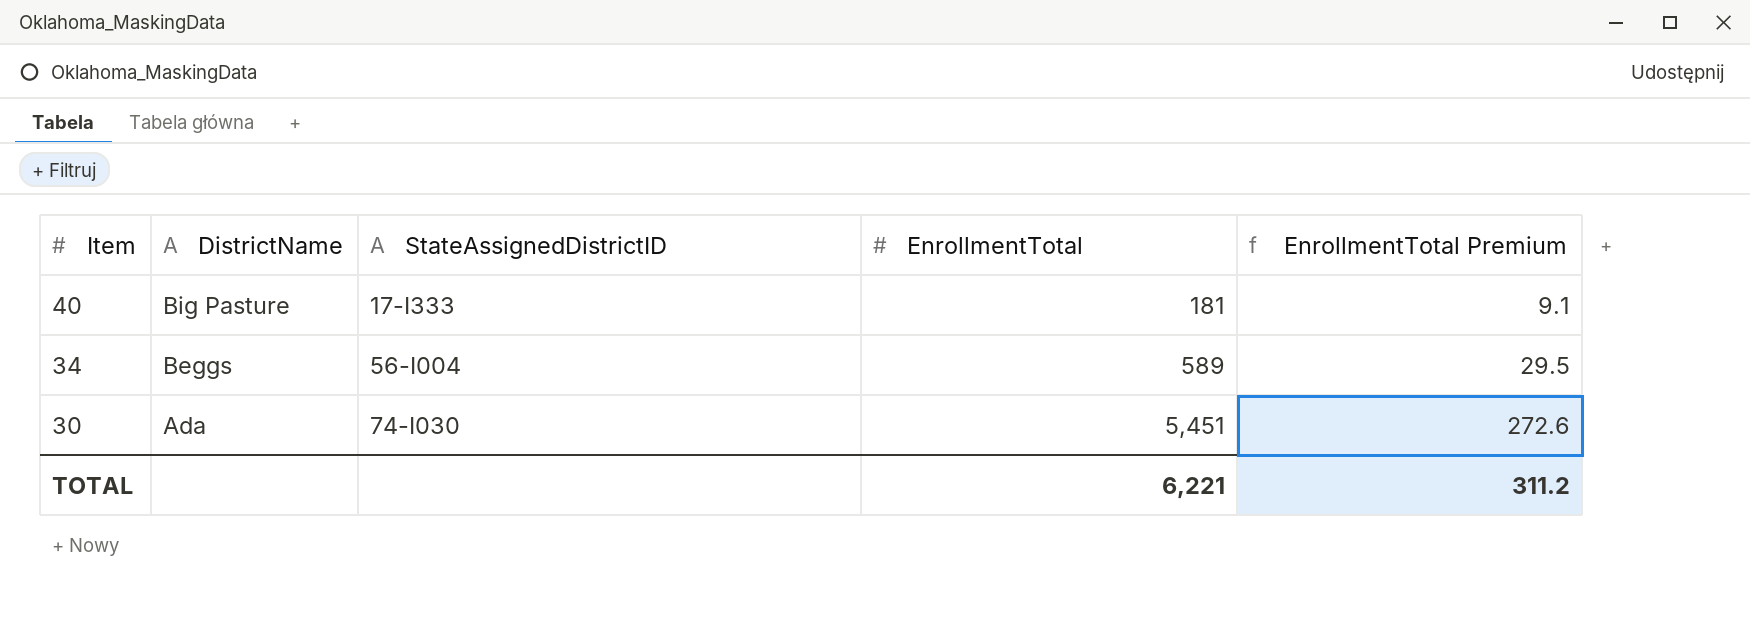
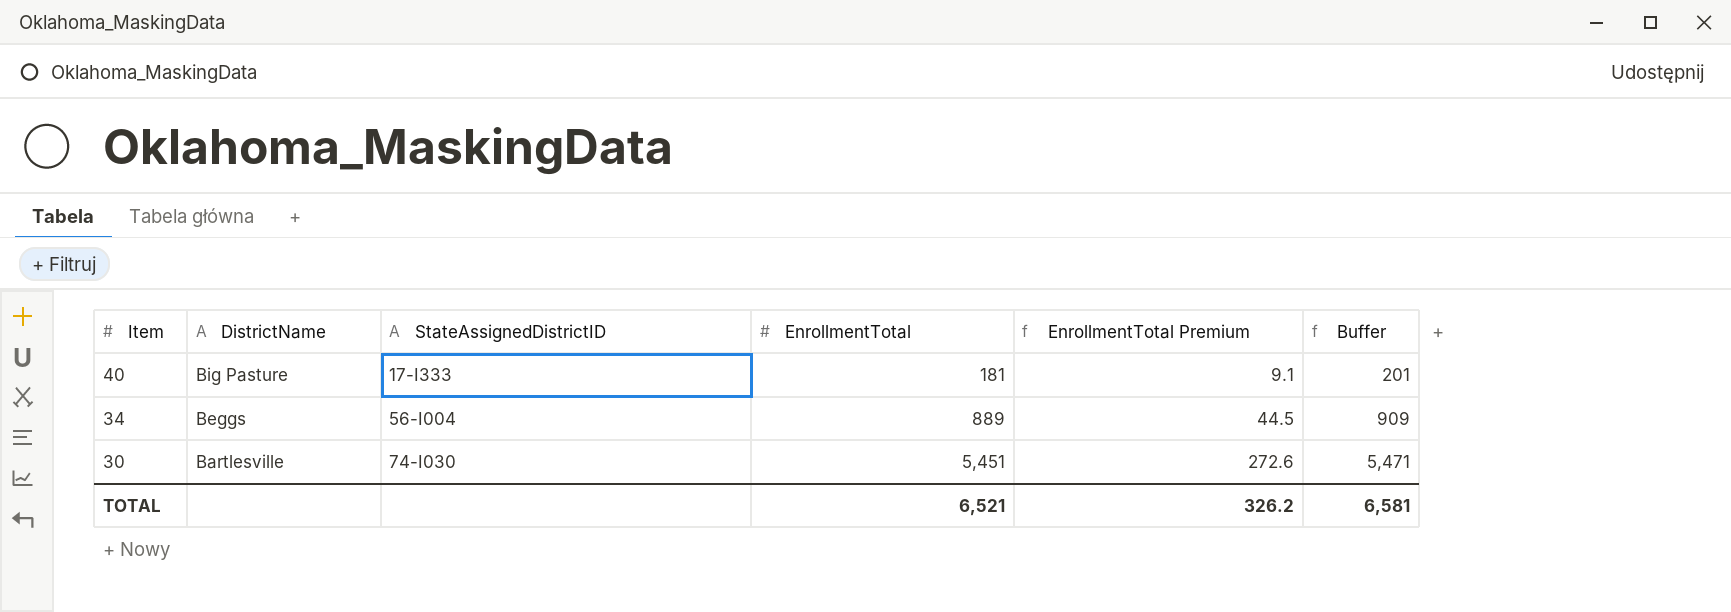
column Buffer | formula: none -> [EnrollmentTotal] + 20
34 | EnrollmentTotal: 589 -> 889
34 | EnrollmentTotal Premium: 29.5 -> 44.5
30 | DistrictName: Ada -> Bartlesville
TOTAL | EnrollmentTotal: 6,221 -> 6,521
TOTAL | EnrollmentTotal Premium: 311.2 -> 326.2

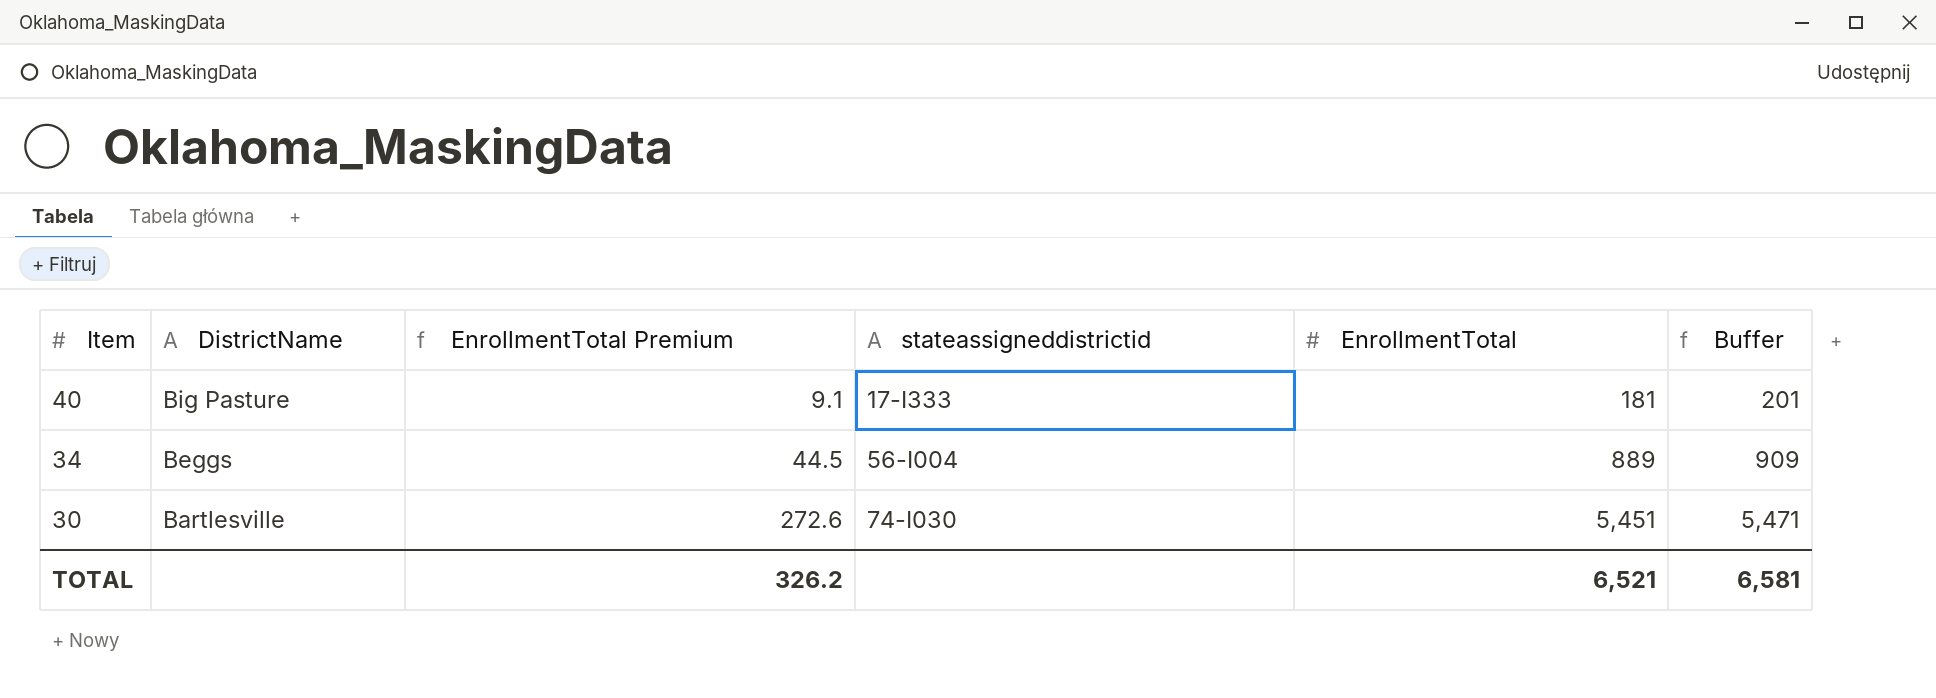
column EnrollmentTotal Premium | position: 5 -> 3
column name: StateAssignedDistrictID -> stateassigneddistrictid

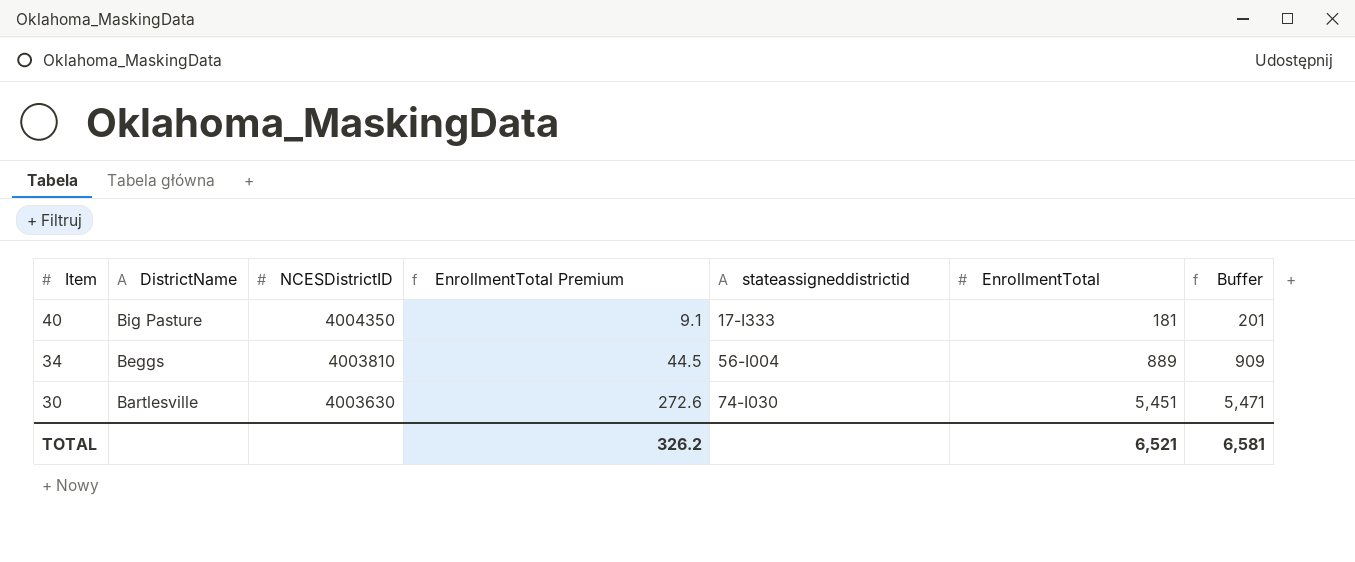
column NCESDistrictID | position: none -> 3

